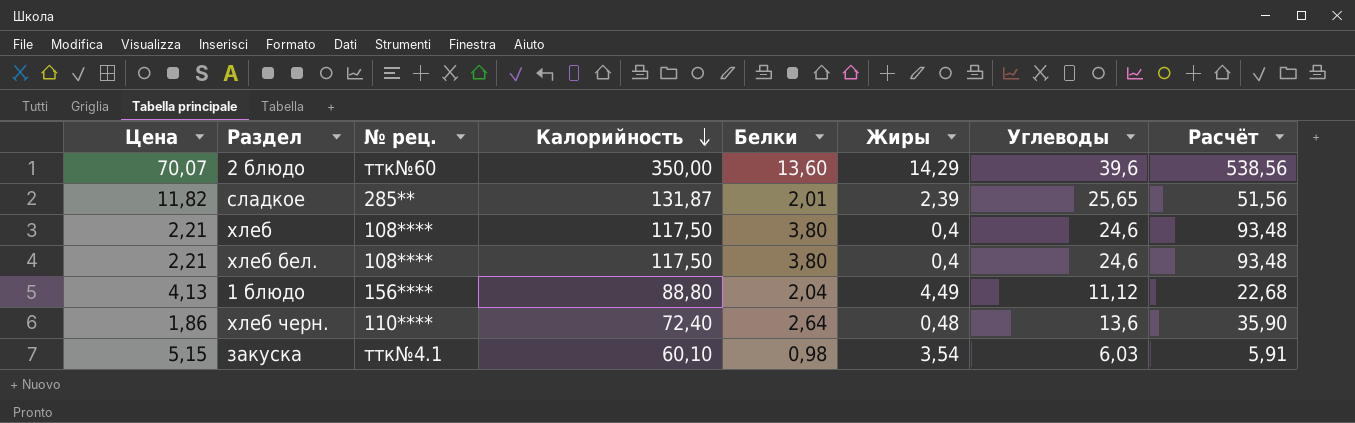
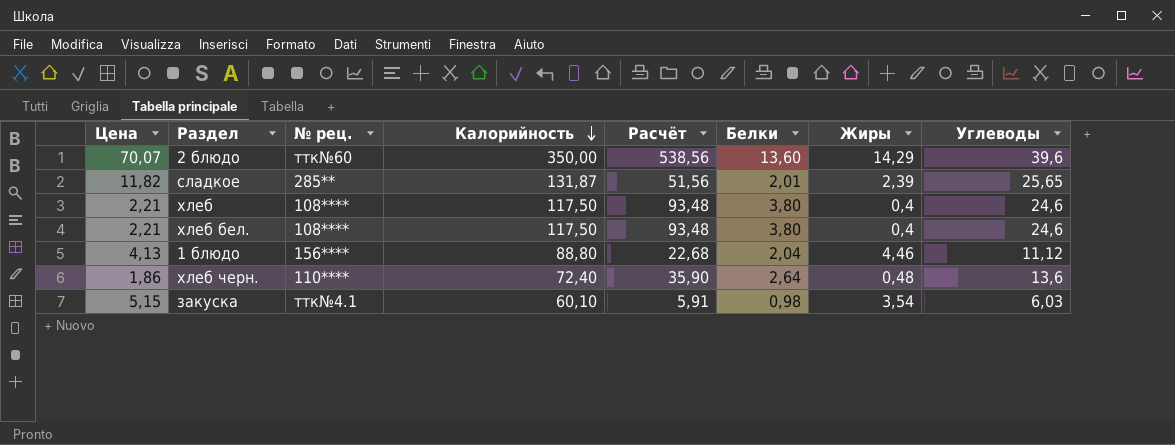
column Расчёт | position: 8 -> 5
1 блюдо | Жиры: 4,49 -> 4,46

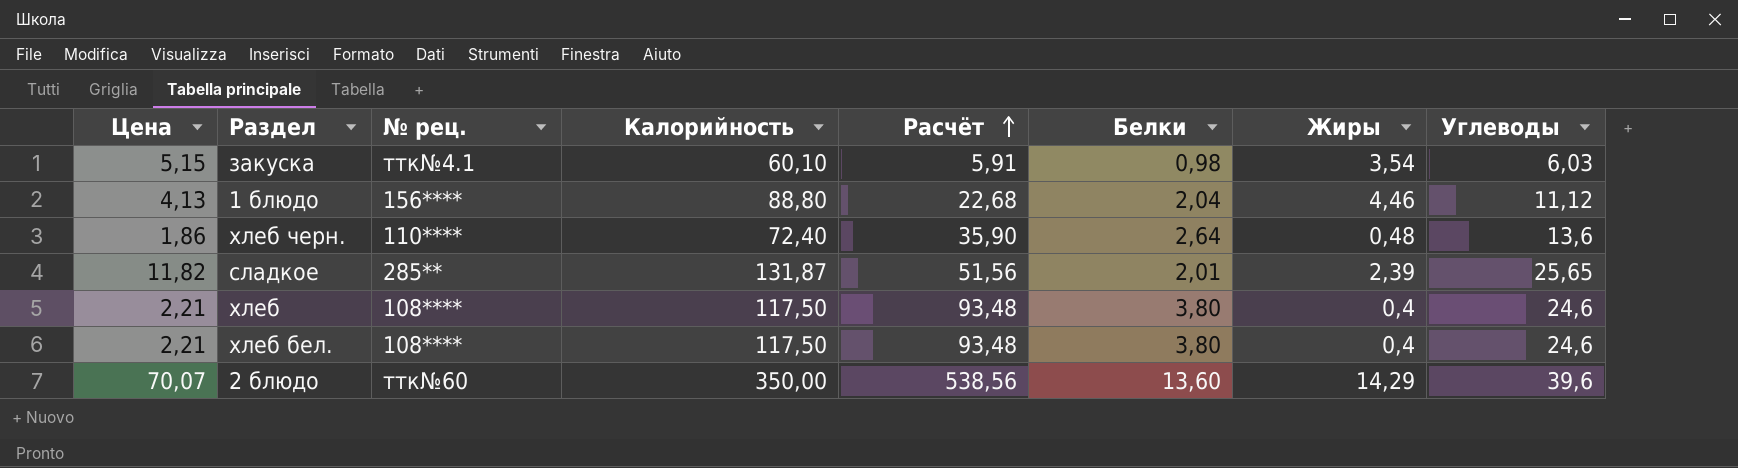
row order: Калорийность descending -> Расчёт ascending

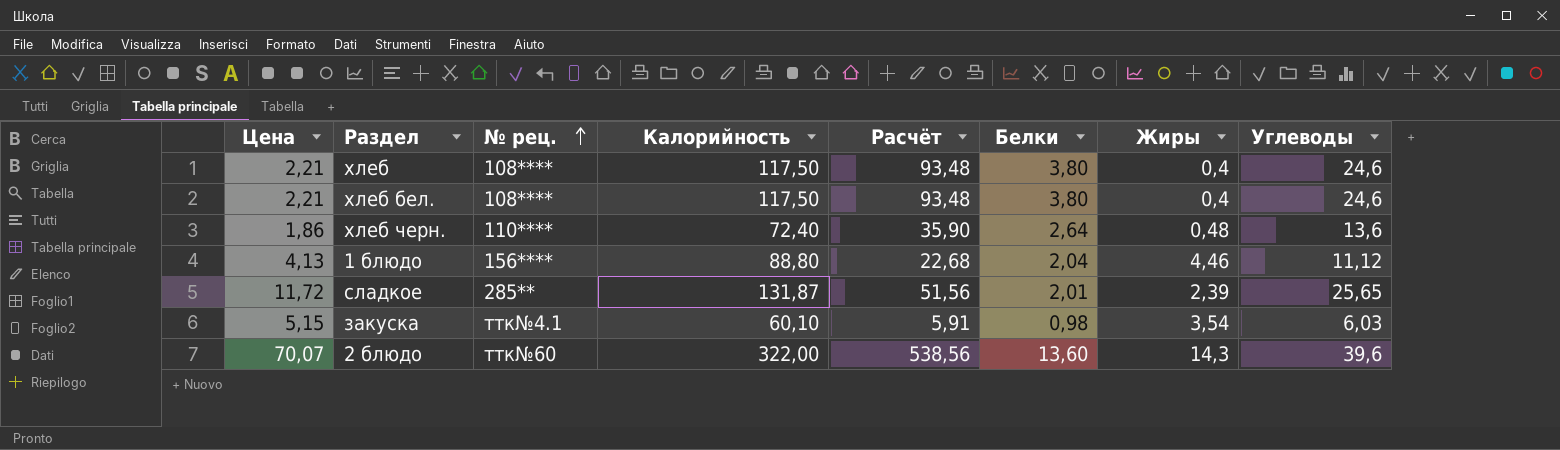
row order: Расчёт ascending -> № рец. ascending
сладкое | Цена: 11,82 -> 11,72
2 блюдо | Калорийность: 350,00 -> 322,00
2 блюдо | Жиры: 14,29 -> 14,3

